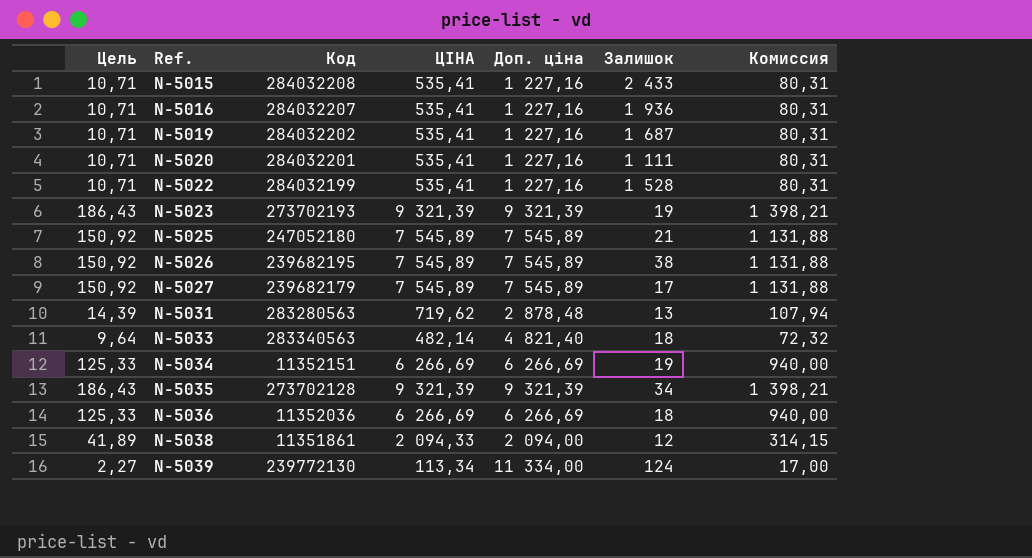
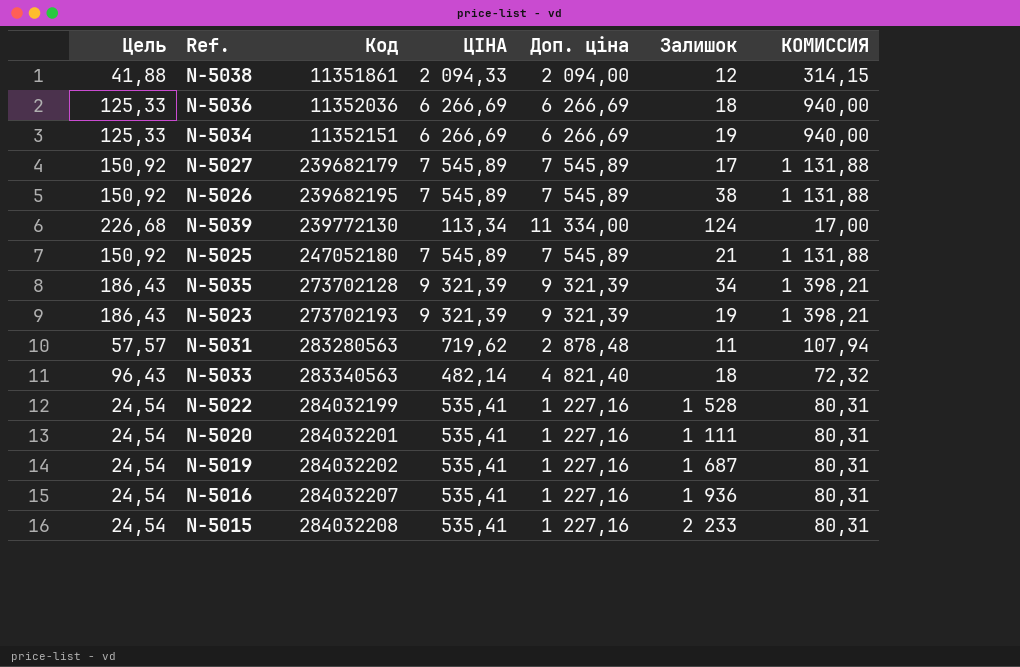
row order: Ref. ascending -> Код ascending
column Цель | formula: [ЦІНА] * 0,02 -> [Доп. ціна] * 0,02
column name: Комиссия -> КОМИССИЯ
N-5031 | Залишок: 13 -> 11
N-5015 | Залишок: 2 433 -> 2 233

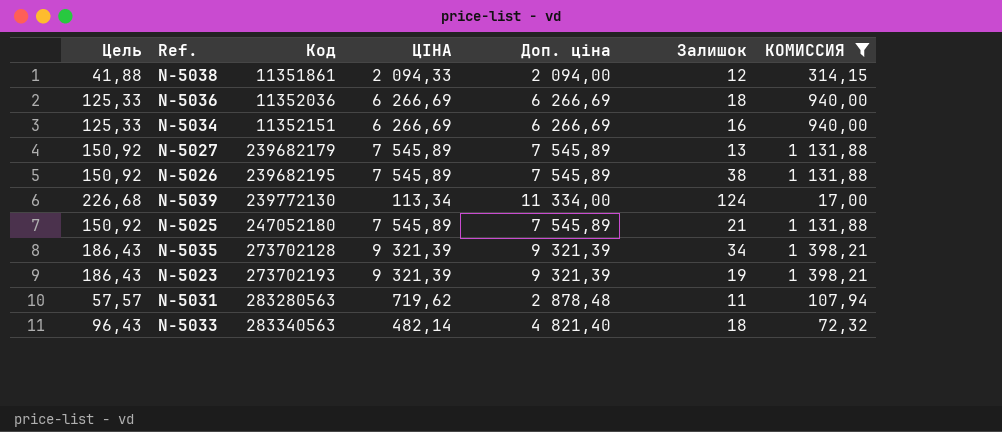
filter: none -> КОМИССИЯ != 80,31
N-5034 | Залишок: 19 -> 16
N-5027 | Залишок: 17 -> 13

